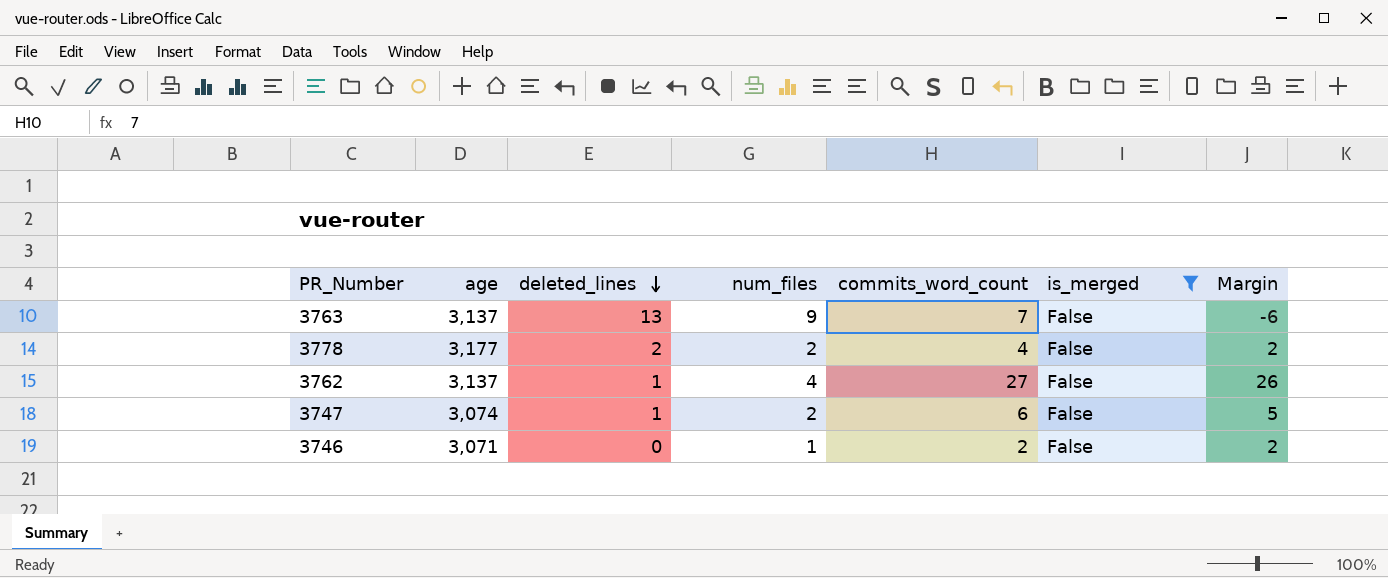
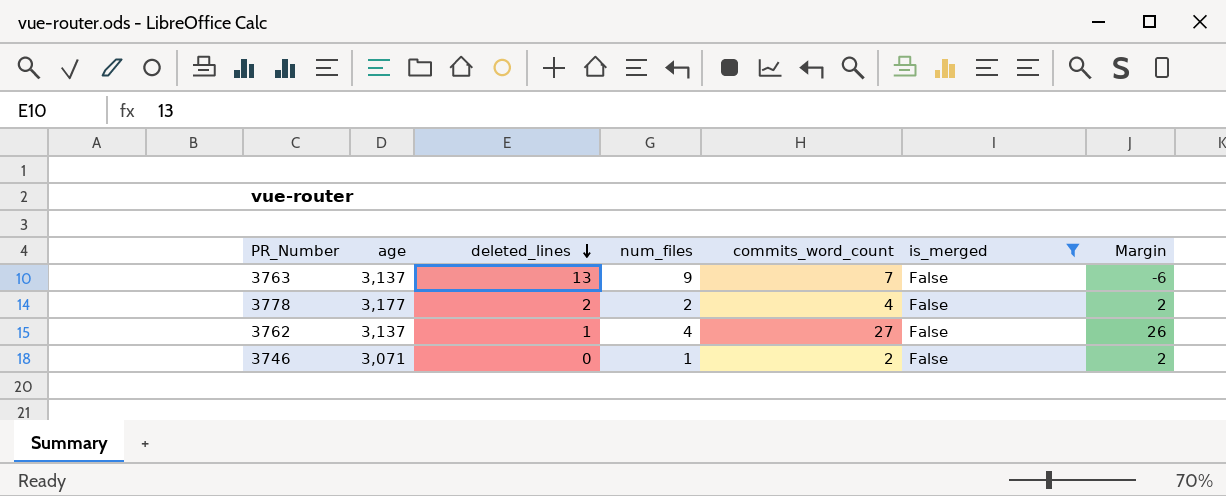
row 3747: 3,074 | 1 | 2 | 6 | False | 5 -> none

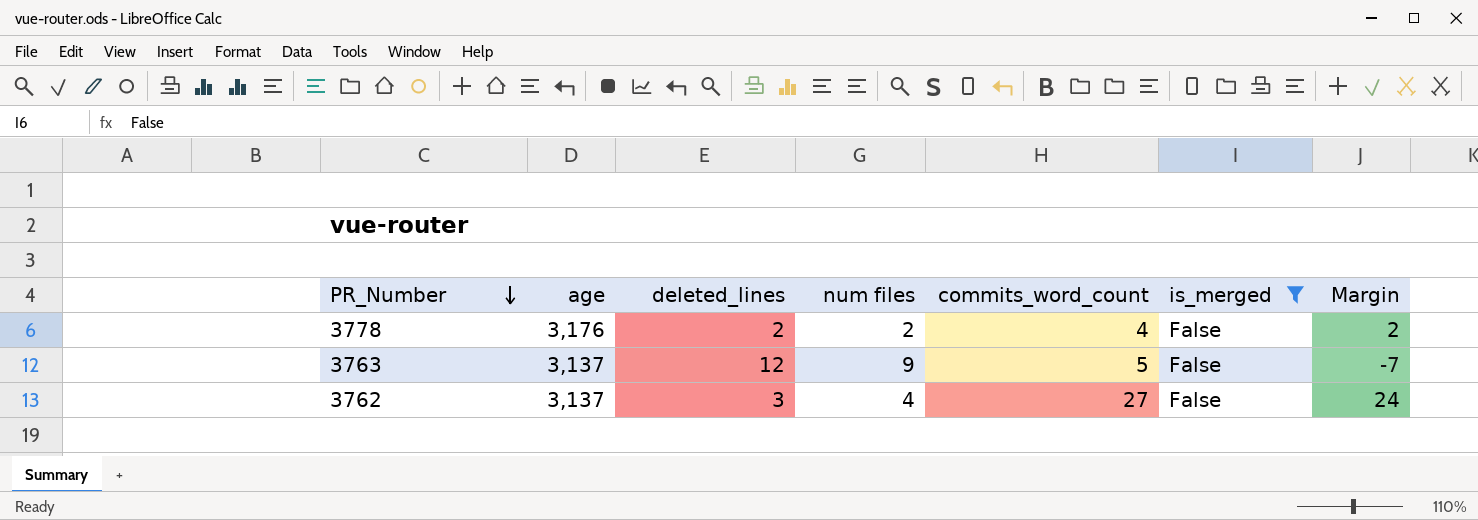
row order: deleted_lines descending -> PR_Number descending
column name: num_files -> num files
row 3746: 3,071 | 0 | 1 | 2 | False | 2 -> none
3778 | age: 3,177 -> 3,176
3763 | deleted_lines: 13 -> 12
3763 | commits_word_count: 7 -> 5
3763 | Margin: -6 -> -7
3762 | deleted_lines: 1 -> 3
3762 | Margin: 26 -> 24

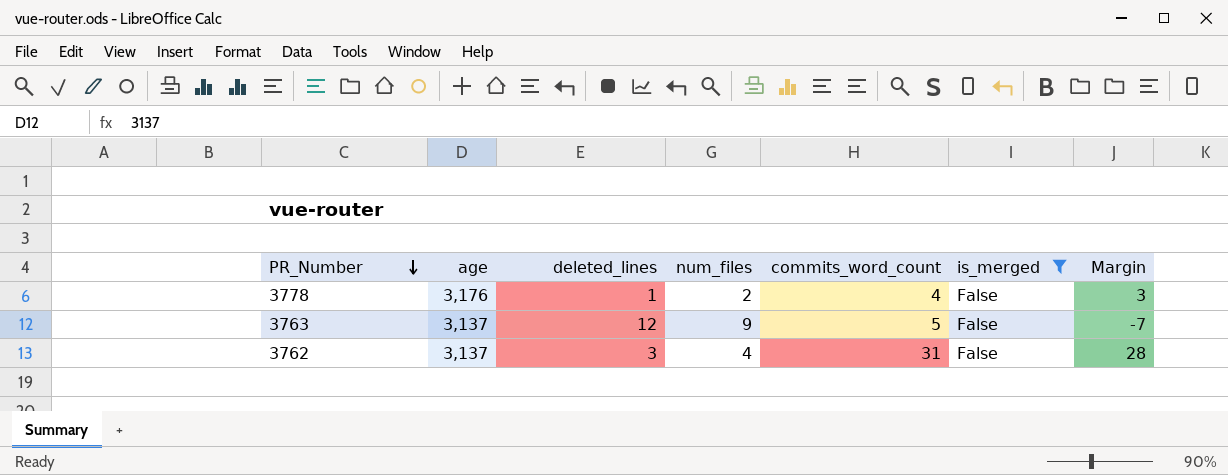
column name: num files -> num_files
3778 | deleted_lines: 2 -> 1
3778 | Margin: 2 -> 3
3762 | commits_word_count: 27 -> 31
3762 | Margin: 24 -> 28

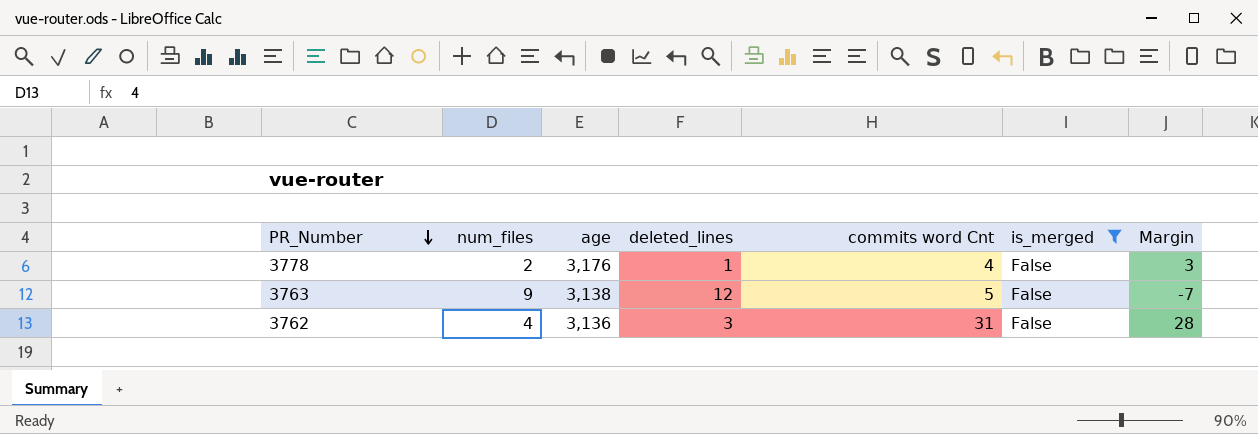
column num_files | position: 4 -> 2
column name: commits_word_count -> commits word Cnt
3763 | age: 3,137 -> 3,138
3762 | age: 3,137 -> 3,136

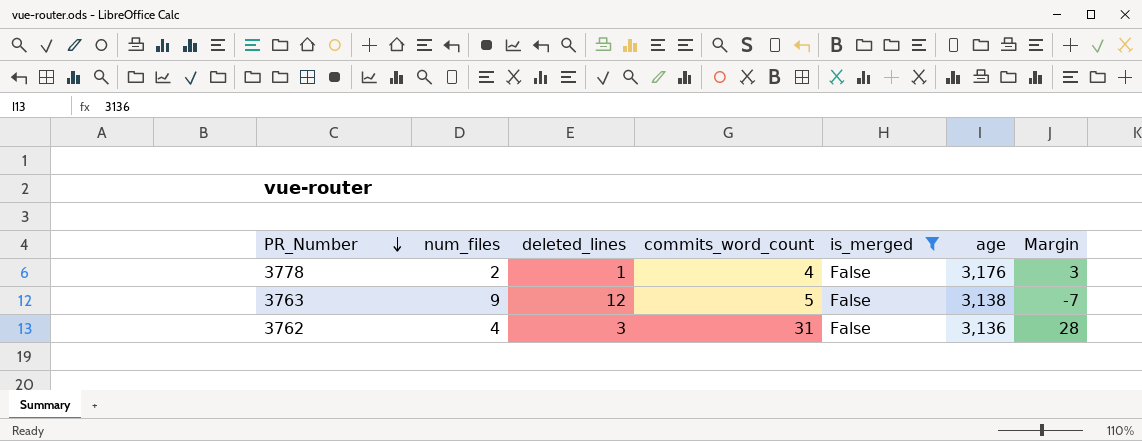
column name: commits word Cnt -> commits_word_count
column age | position: 3 -> 6

